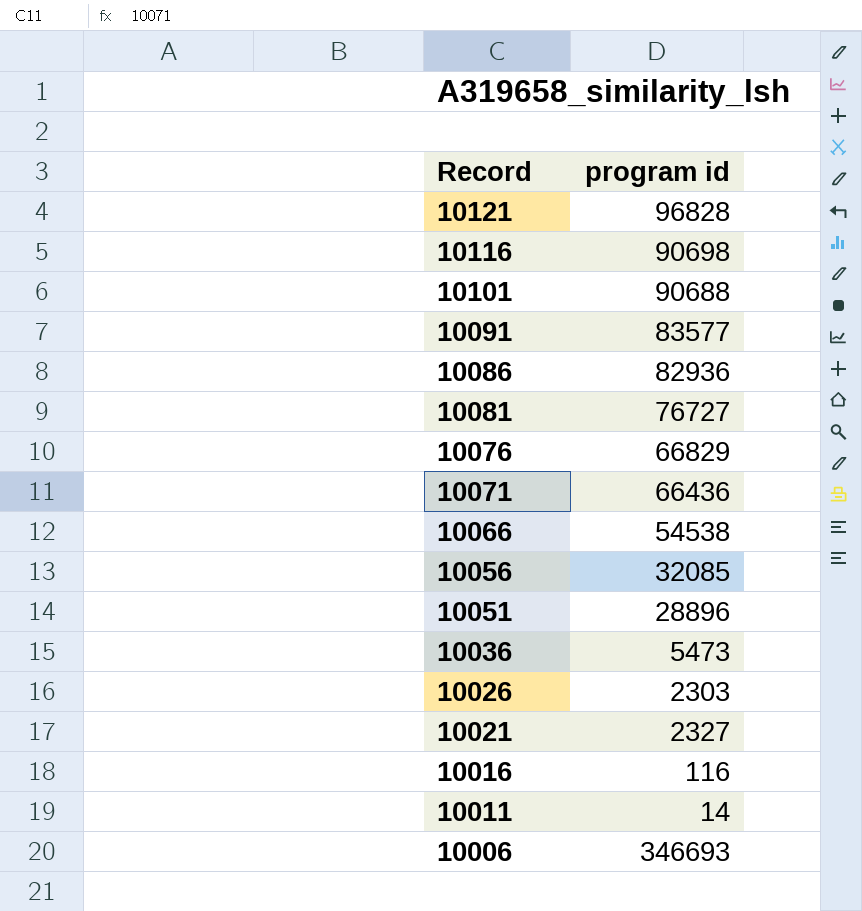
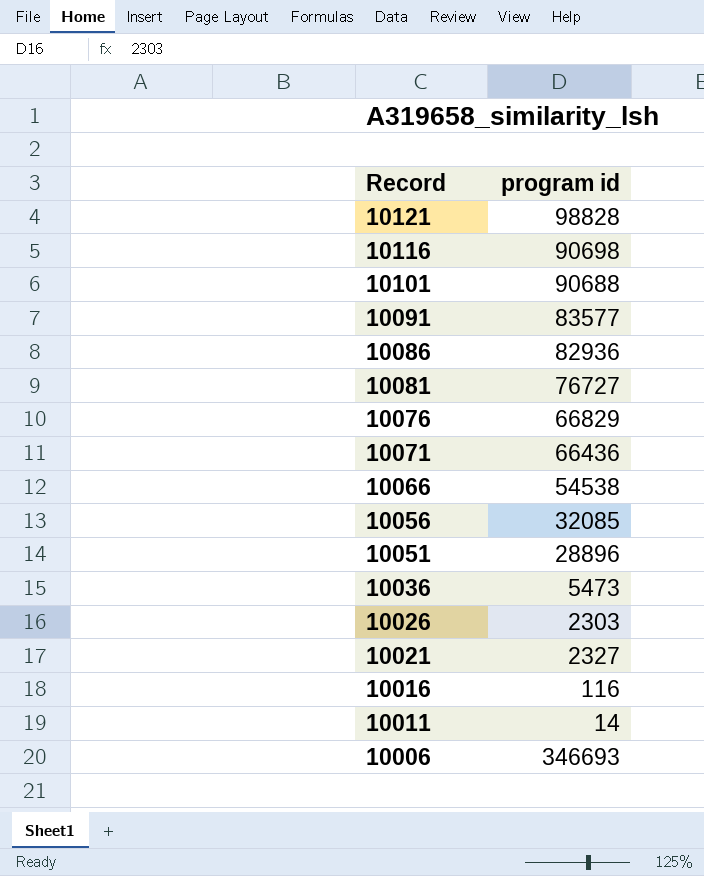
10121 | program id: 96828 -> 98828

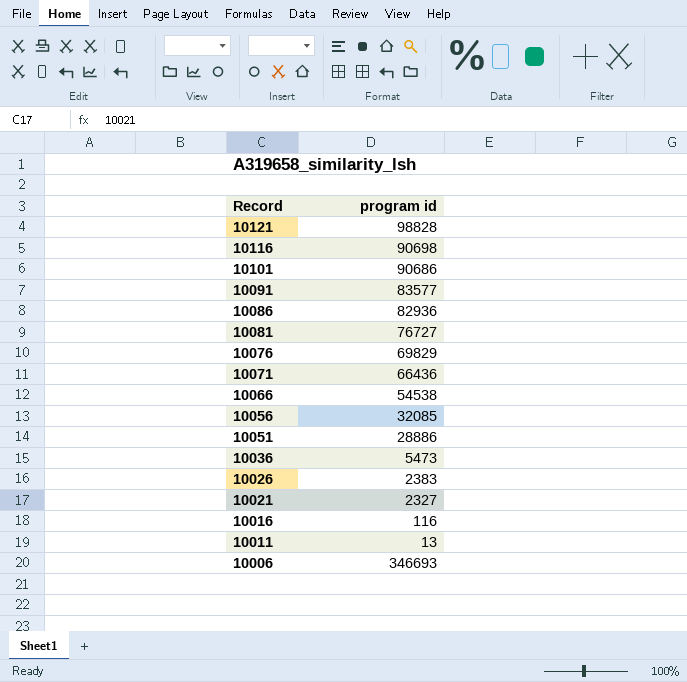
10101 | program id: 90688 -> 90686
10076 | program id: 66829 -> 69829
10051 | program id: 28896 -> 28886
10026 | program id: 2303 -> 2383
10011 | program id: 14 -> 13

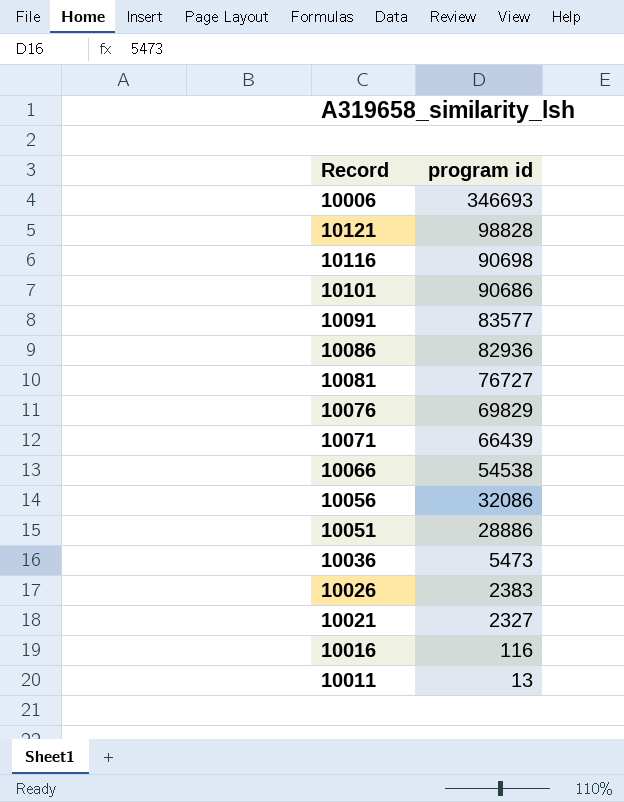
row order: Record descending -> program id descending
10071 | program id: 66436 -> 66439
10056 | program id: 32085 -> 32086

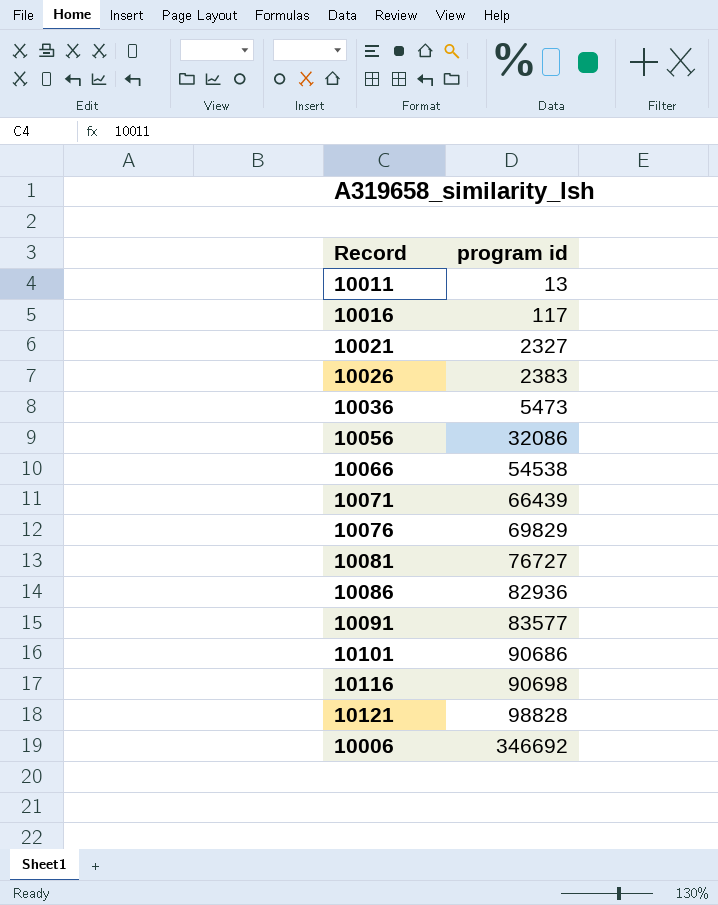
row order: program id descending -> program id ascending
row 10051: 28886 -> none
10016 | program id: 116 -> 117
10006 | program id: 346693 -> 346692

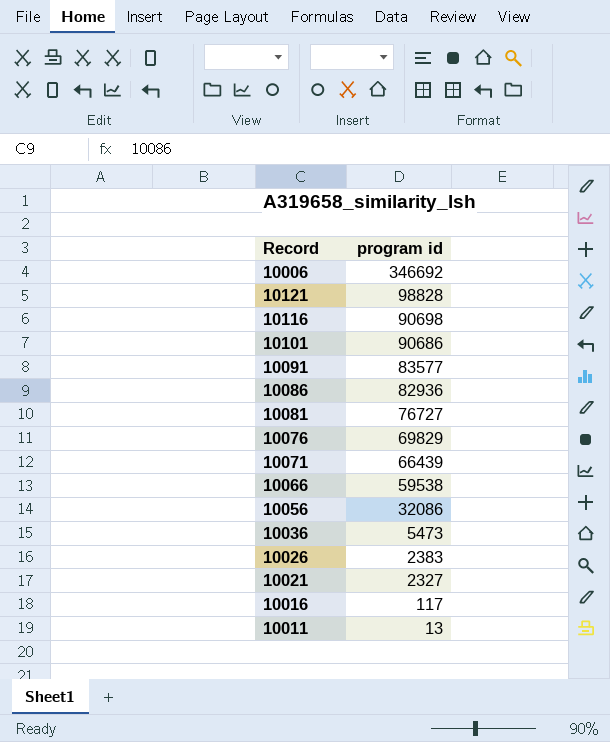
row order: program id ascending -> program id descending
10066 | program id: 54538 -> 59538

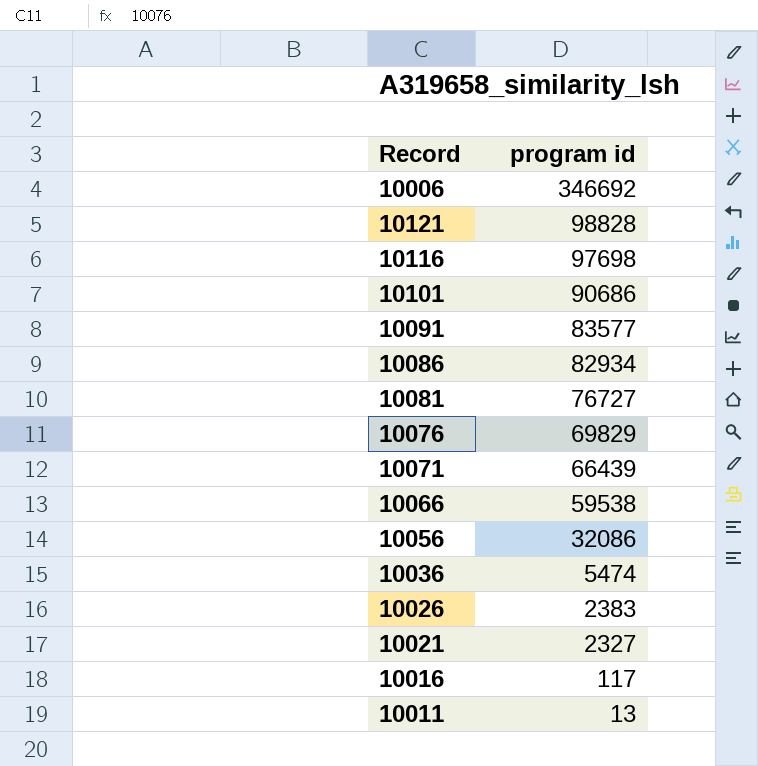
10116 | program id: 90698 -> 97698
10086 | program id: 82936 -> 82934
10036 | program id: 5473 -> 5474

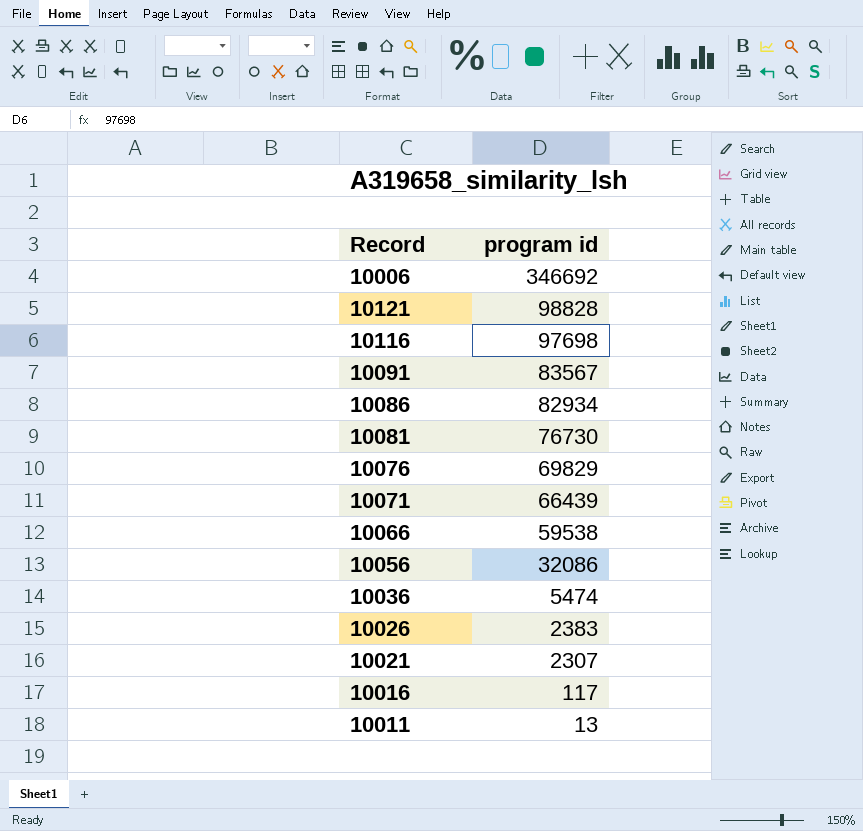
row 10101: 90686 -> none
10091 | program id: 83577 -> 83567
10081 | program id: 76727 -> 76730
10021 | program id: 2327 -> 2307

